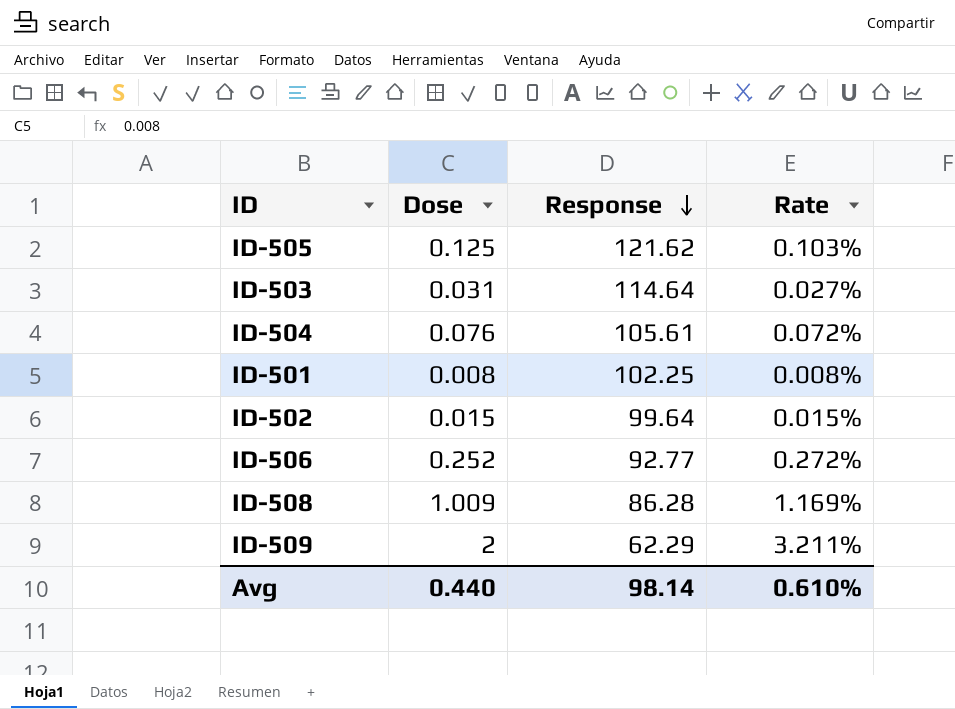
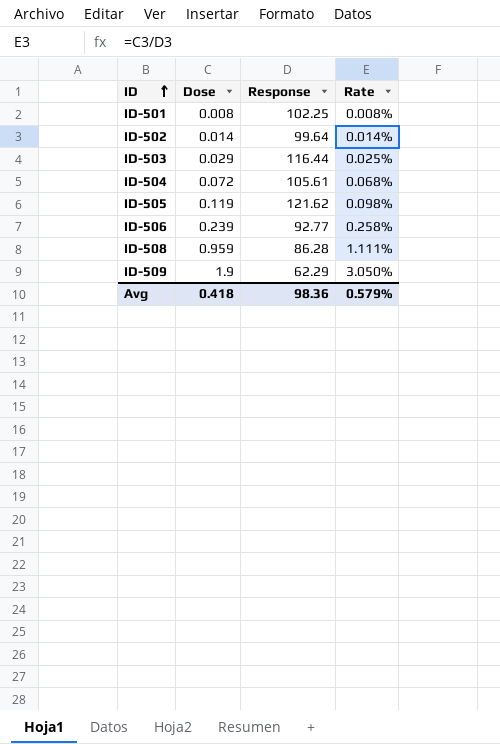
row order: Response descending -> ID ascending
ID-502 | Dose: 0.015 -> 0.014
ID-502 | Rate: 0.015% -> 0.014%
ID-503 | Dose: 0.031 -> 0.029
ID-503 | Response: 114.64 -> 116.44
ID-503 | Rate: 0.027% -> 0.025%
ID-504 | Dose: 0.076 -> 0.072
ID-504 | Rate: 0.072% -> 0.068%
ID-505 | Dose: 0.125 -> 0.119
ID-505 | Rate: 0.103% -> 0.098%
ID-506 | Dose: 0.252 -> 0.239
ID-506 | Rate: 0.272% -> 0.258%
ID-508 | Dose: 1.009 -> 0.959
ID-508 | Rate: 1.169% -> 1.111%
ID-509 | Dose: 2 -> 1.9
ID-509 | Rate: 3.211% -> 3.050%
Avg | Dose: 0.440 -> 0.418
Avg | Response: 98.14 -> 98.36
Avg | Rate: 0.610% -> 0.579%

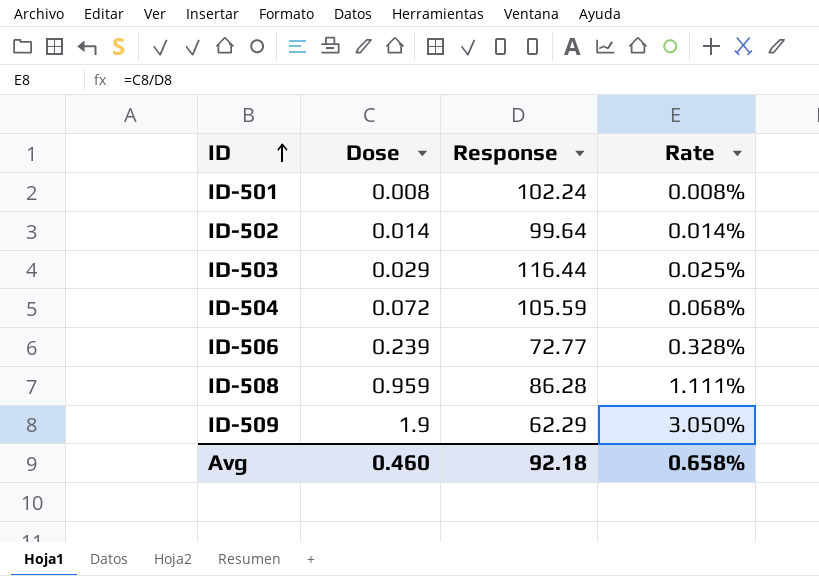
row ID-505: 0.119 | 121.62 | 0.098% -> none
ID-501 | Response: 102.25 -> 102.24
ID-504 | Response: 105.61 -> 105.59
ID-506 | Response: 92.77 -> 72.77
ID-506 | Rate: 0.258% -> 0.328%
Avg | Dose: 0.418 -> 0.460
Avg | Response: 98.36 -> 92.18
Avg | Rate: 0.579% -> 0.658%

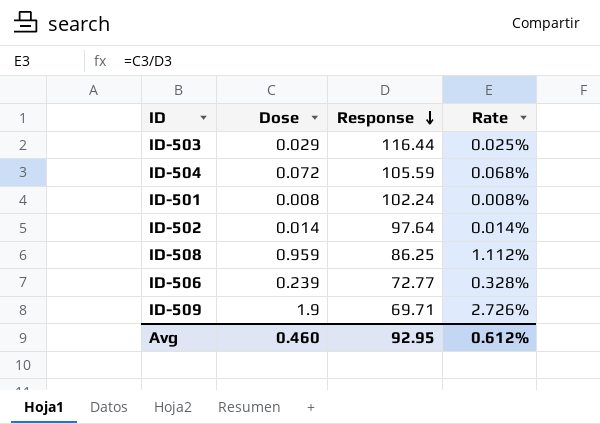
row order: ID ascending -> Response descending
ID-502 | Response: 99.64 -> 97.64
ID-508 | Response: 86.28 -> 86.25
ID-508 | Rate: 1.111% -> 1.112%
ID-509 | Response: 62.29 -> 69.71
ID-509 | Rate: 3.050% -> 2.726%
Avg | Response: 92.18 -> 92.95
Avg | Rate: 0.658% -> 0.612%

